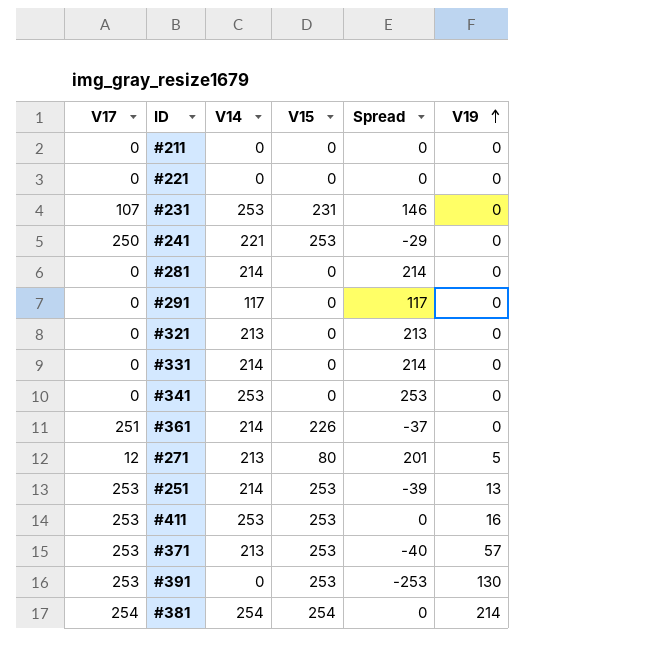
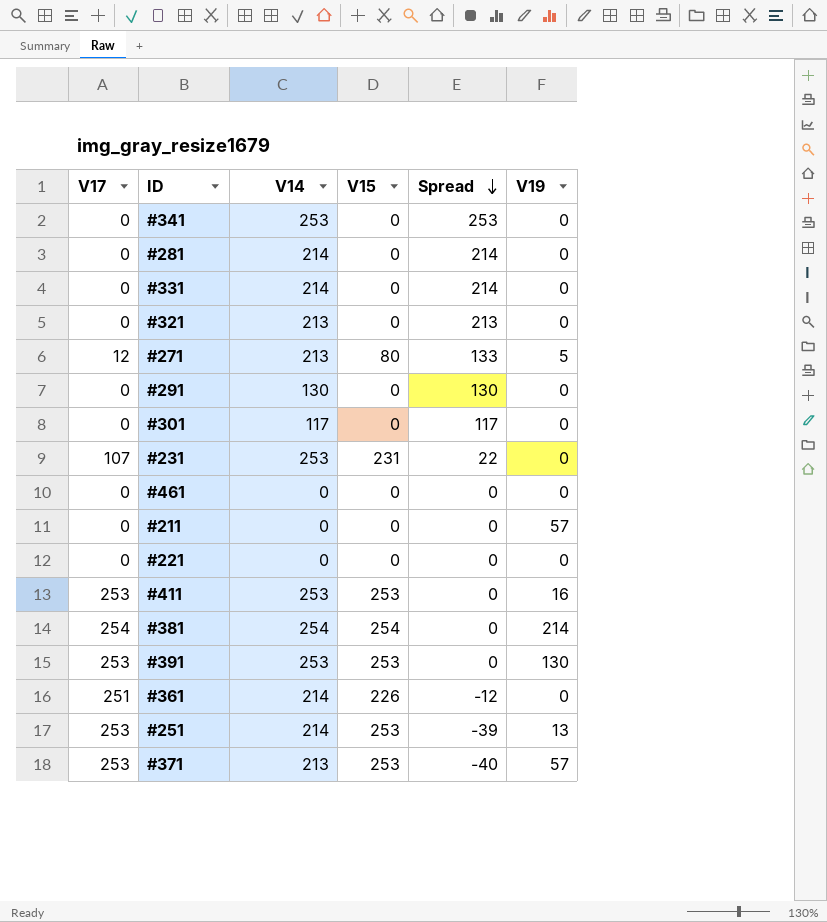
row order: V19 ascending -> Spread descending
column Spread | formula: [V14] - [V17] -> [V14] - [V15]
row #241: 250 | 221 | 253 | -29 | 0 -> none
#291 | V14: 117 -> 130
row #301: none -> 0 | 117 | 0 | 117 | 0
row #461: none -> 0 | 0 | 0 | 0 | 0
#211 | V19: 0 -> 57
#391 | V14: 0 -> 253

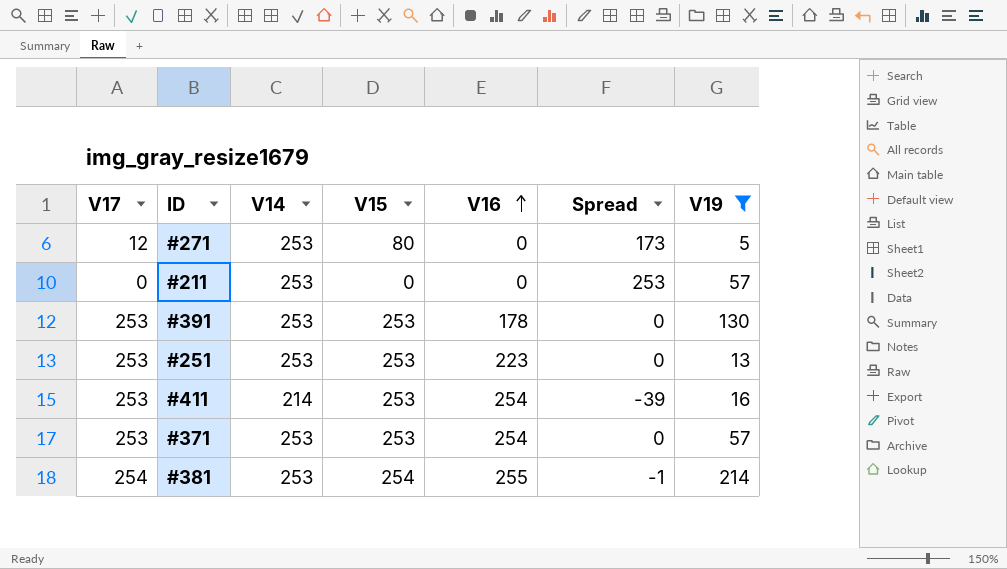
filter: none -> V19 != 0
row order: Spread descending -> V16 ascending
column V16 | position: none -> 5
#271 | V14: 213 -> 253
#271 | Spread: 133 -> 173
#211 | V14: 0 -> 253
#211 | Spread: 0 -> 253
#251 | V14: 214 -> 253
#251 | Spread: -39 -> 0
#411 | V14: 253 -> 214
#411 | Spread: 0 -> -39
#371 | V14: 213 -> 253
#371 | Spread: -40 -> 0
#381 | V14: 254 -> 253
#381 | Spread: 0 -> -1

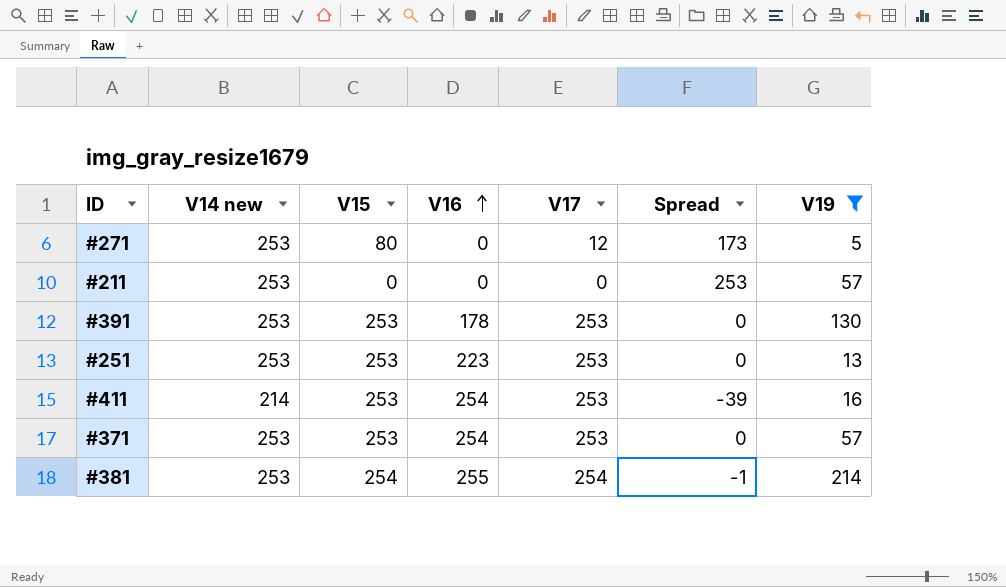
column name: V14 -> V14 new
column V17 | position: 1 -> 5

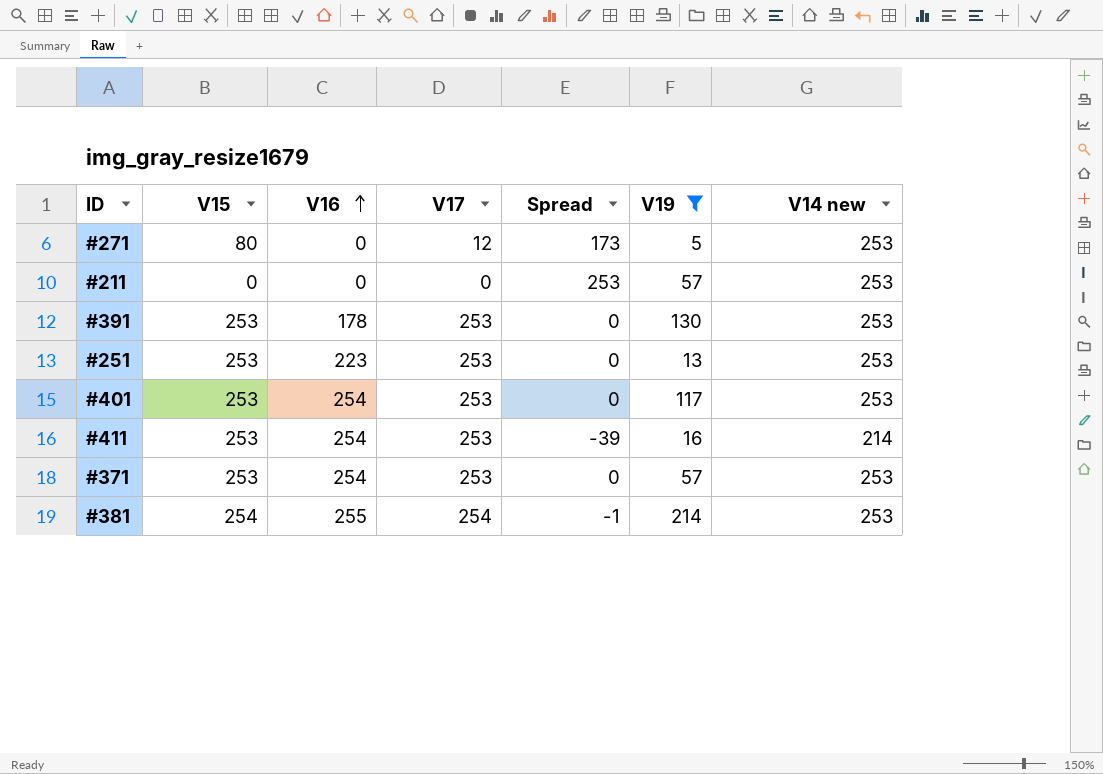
column V14 new | position: 2 -> 7
row #401: none -> 253 | 254 | 253 | 0 | 117 | 253

